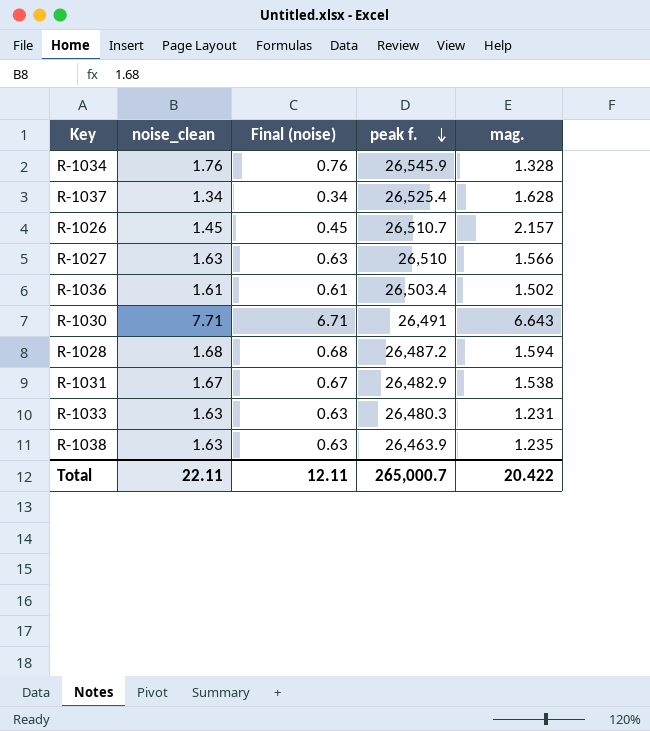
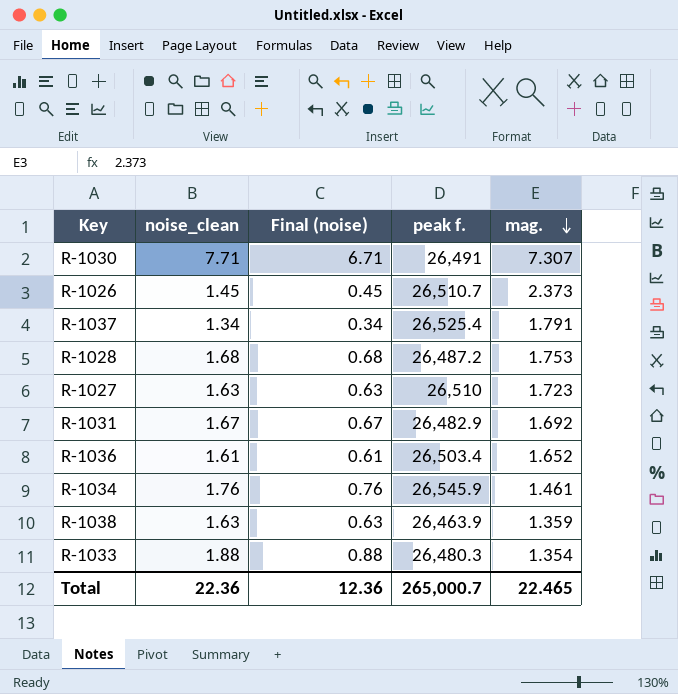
row order: peak f. descending -> mag. descending
R-1030 | mag.: 6.643 -> 7.307
R-1026 | mag.: 2.157 -> 2.373
R-1037 | mag.: 1.628 -> 1.791
R-1028 | mag.: 1.594 -> 1.753
R-1027 | mag.: 1.566 -> 1.723
R-1031 | mag.: 1.538 -> 1.692
R-1036 | mag.: 1.502 -> 1.652
R-1034 | mag.: 1.328 -> 1.461
R-1038 | mag.: 1.235 -> 1.359
R-1033 | noise_clean: 1.63 -> 1.88
R-1033 | Final (noise): 0.63 -> 0.88
R-1033 | mag.: 1.231 -> 1.354
Total | noise_clean: 22.11 -> 22.36
Total | Final (noise): 12.11 -> 12.36
Total | mag.: 20.422 -> 22.465

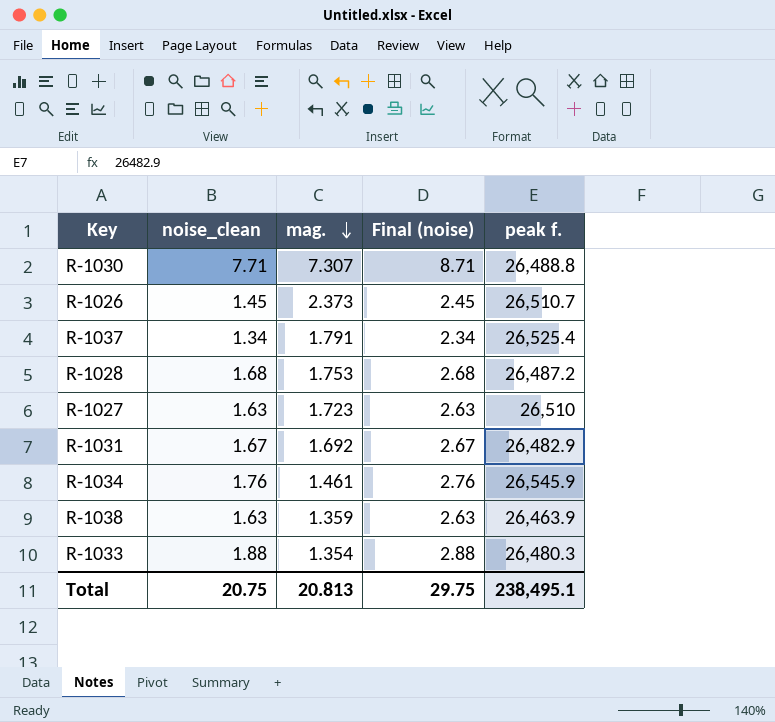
column mag. | position: 5 -> 3
column Final (noise) | formula: [noise_clean] - 1 -> [noise_clean] + 1
row R-1036: 1.61 | 0.61 | 26,503.4 | 1.652 -> none
R-1030 | peak f.: 26,491 -> 26,488.8
Total | noise_clean: 22.36 -> 20.75
Total | mag.: 22.465 -> 20.813
Total | Final (noise): 12.36 -> 29.75
Total | peak f.: 265,000.7 -> 238,495.1

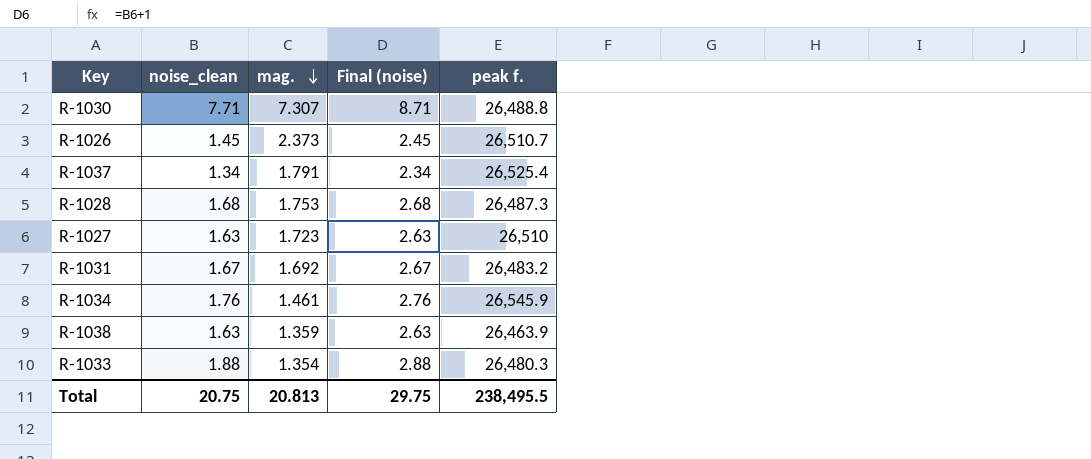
R-1028 | peak f.: 26,487.2 -> 26,487.3
R-1031 | peak f.: 26,482.9 -> 26,483.2
Total | peak f.: 238,495.1 -> 238,495.5

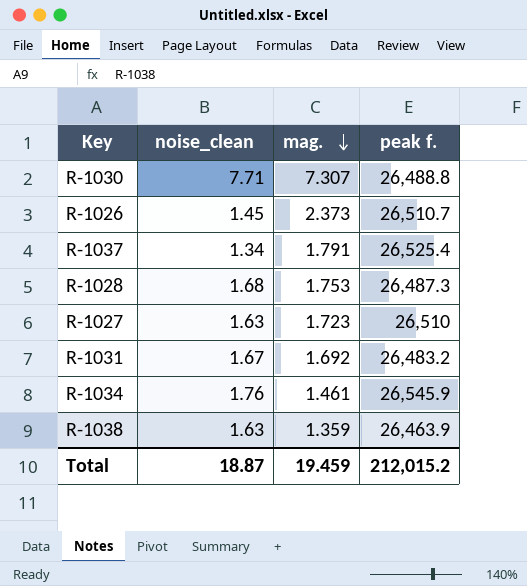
column Final (noise) | formula: [noise_clean] + 1 -> none
row R-1033: 1.88 | 1.354 | 2.88 | 26,480.3 -> none
Total | noise_clean: 20.75 -> 18.87
Total | mag.: 20.813 -> 19.459
Total | peak f.: 238,495.5 -> 212,015.2

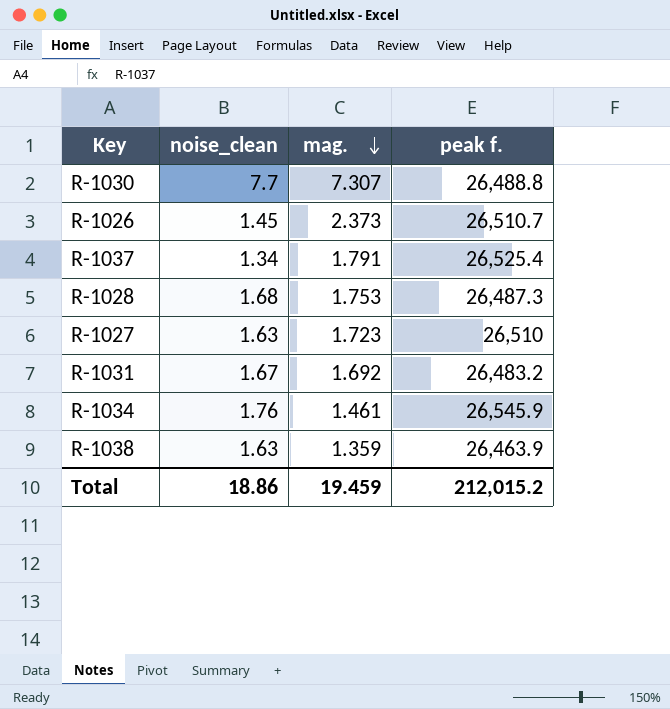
R-1030 | noise_clean: 7.71 -> 7.7
Total | noise_clean: 18.87 -> 18.86

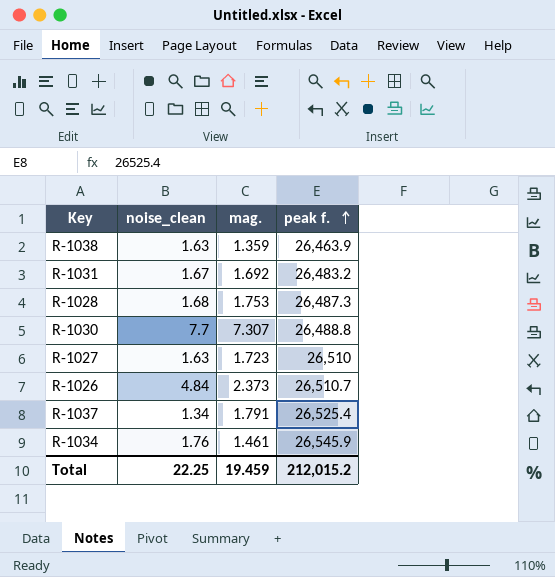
row order: mag. descending -> peak f. ascending
R-1026 | noise_clean: 1.45 -> 4.84
Total | noise_clean: 18.86 -> 22.25

